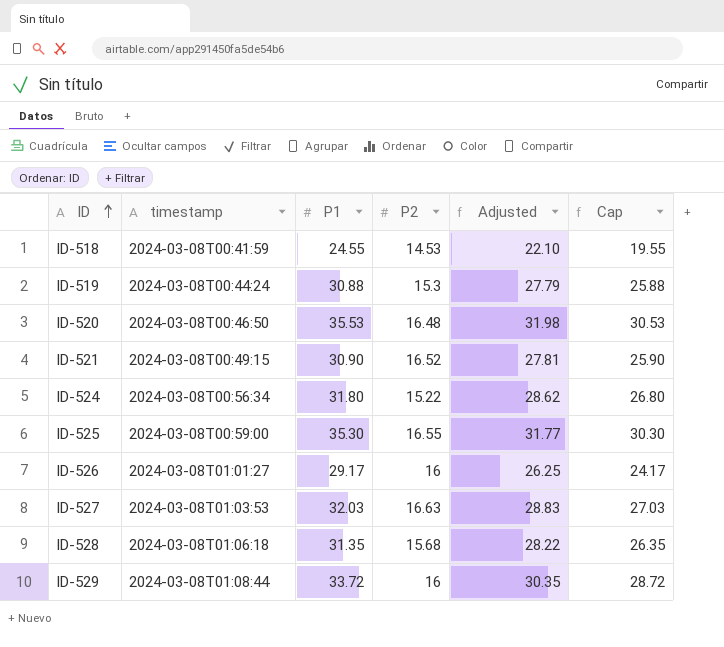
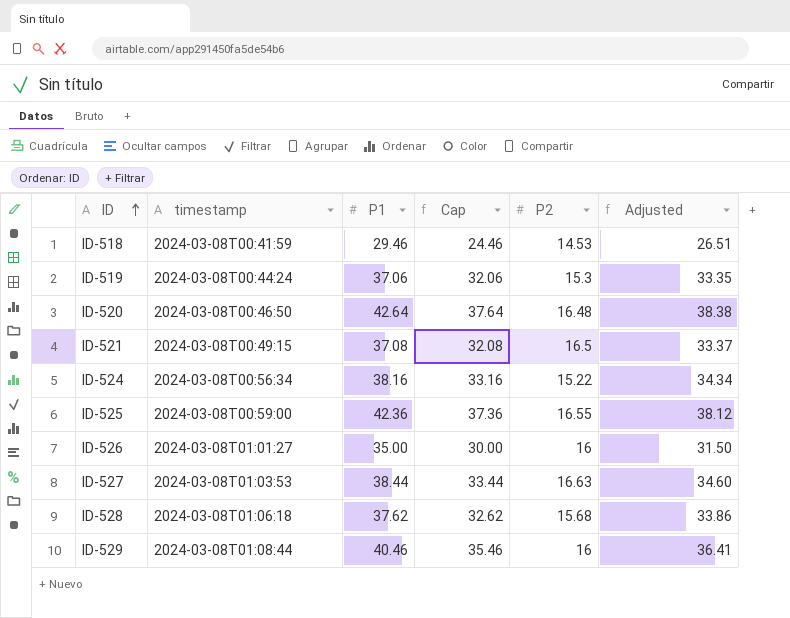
column Cap | position: 6 -> 4
ID-518 | P1: 24.55 -> 29.46
ID-518 | Cap: 19.55 -> 24.46
ID-518 | Adjusted: 22.10 -> 26.51
ID-519 | P1: 30.88 -> 37.06
ID-519 | Cap: 25.88 -> 32.06
ID-519 | Adjusted: 27.79 -> 33.35
ID-520 | P1: 35.53 -> 42.64
ID-520 | Cap: 30.53 -> 37.64
ID-520 | Adjusted: 31.98 -> 38.38
ID-521 | P1: 30.90 -> 37.08
ID-521 | Cap: 25.90 -> 32.08
ID-521 | P2: 16.52 -> 16.5
ID-521 | Adjusted: 27.81 -> 33.37
ID-524 | P1: 31.80 -> 38.16
ID-524 | Cap: 26.80 -> 33.16
ID-524 | Adjusted: 28.62 -> 34.34
ID-525 | P1: 35.30 -> 42.36
ID-525 | Cap: 30.30 -> 37.36
ID-525 | Adjusted: 31.77 -> 38.12
ID-526 | P1: 29.17 -> 35.00
ID-526 | Cap: 24.17 -> 30.00
ID-526 | Adjusted: 26.25 -> 31.50
ID-527 | P1: 32.03 -> 38.44
ID-527 | Cap: 27.03 -> 33.44
ID-527 | Adjusted: 28.83 -> 34.60
ID-528 | P1: 31.35 -> 37.62
ID-528 | Cap: 26.35 -> 32.62
ID-528 | Adjusted: 28.22 -> 33.86
ID-529 | P1: 33.72 -> 40.46
ID-529 | Cap: 28.72 -> 35.46
ID-529 | Adjusted: 30.35 -> 36.41

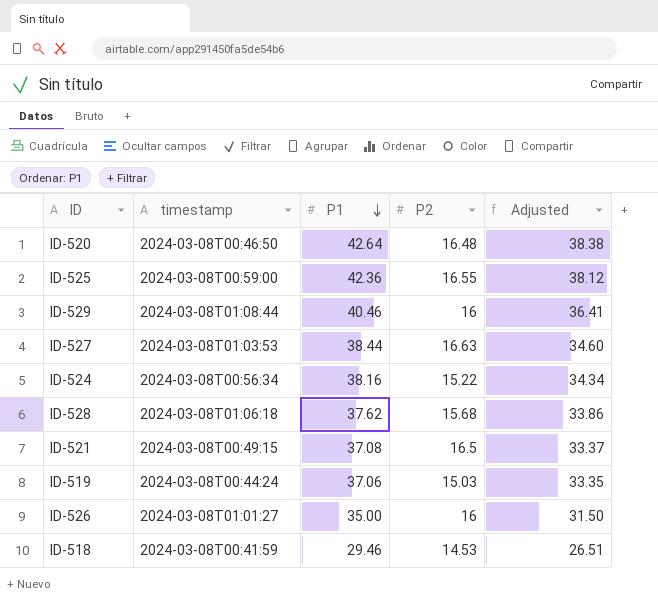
row order: ID ascending -> P1 descending
column Cap | formula: [P1] - 5 -> none
ID-519 | P2: 15.3 -> 15.03

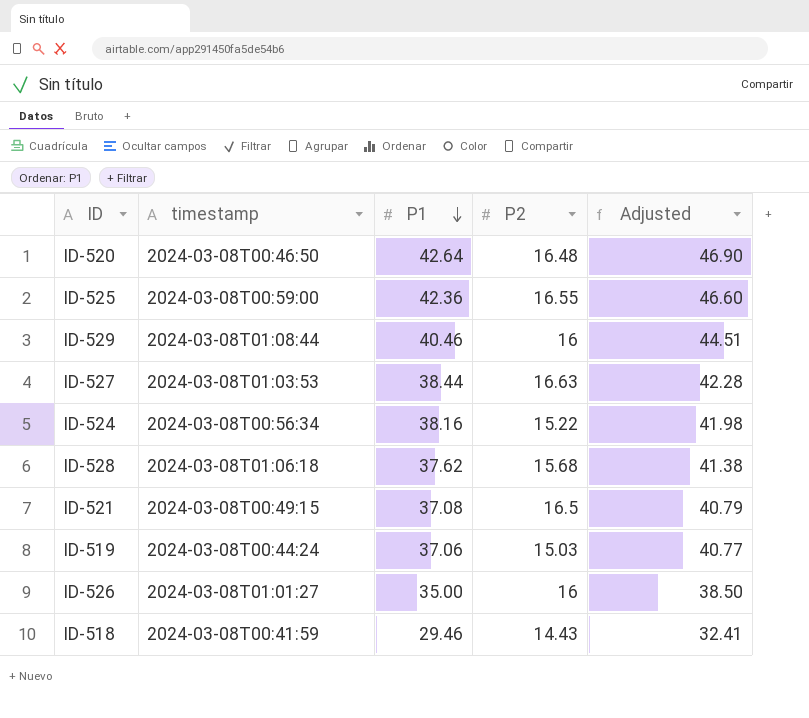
column Adjusted | formula: [P1] * 0.9 -> [P1] * 1.1
ID-518 | P2: 14.53 -> 14.43

